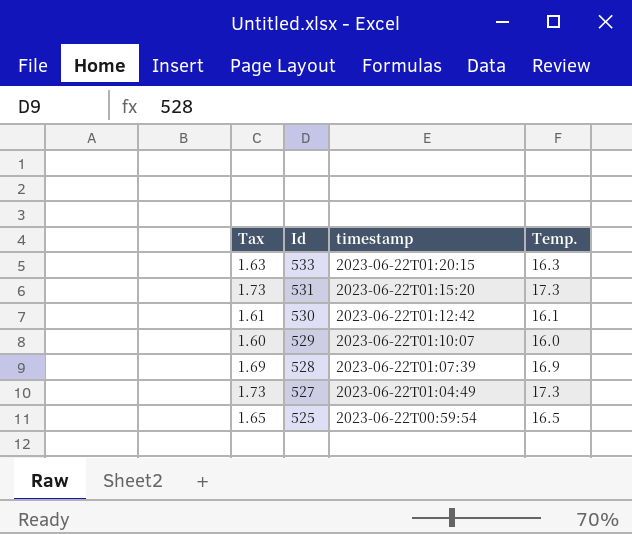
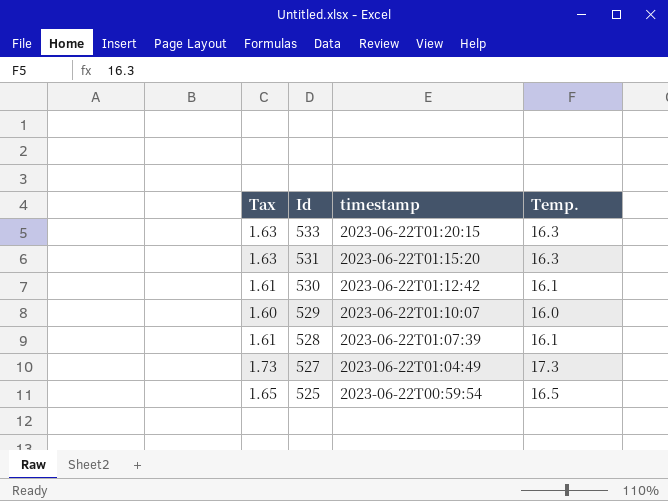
531 | Tax: 1.73 -> 1.63
531 | Temp.: 17.3 -> 16.3
528 | Tax: 1.69 -> 1.61
528 | Temp.: 16.9 -> 16.1

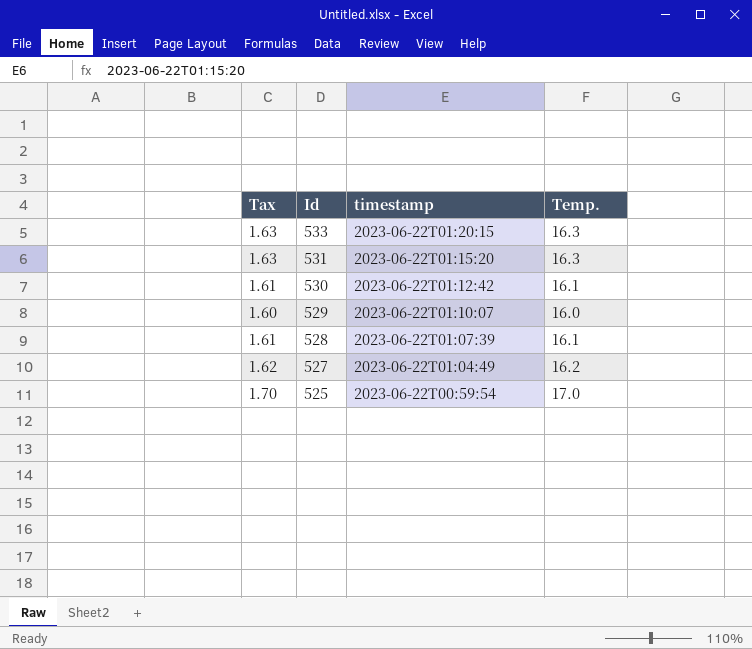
527 | Tax: 1.73 -> 1.62
527 | Temp.: 17.3 -> 16.2
525 | Tax: 1.65 -> 1.70
525 | Temp.: 16.5 -> 17.0

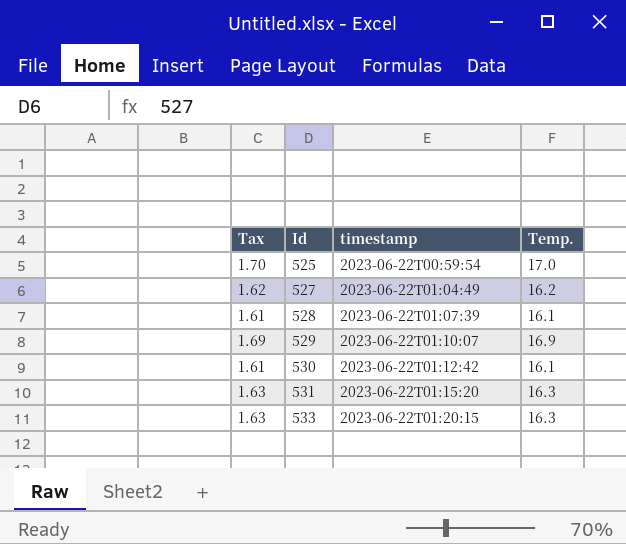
row order: Id descending -> Id ascending
529 | Tax: 1.60 -> 1.69
529 | Temp.: 16.0 -> 16.9

